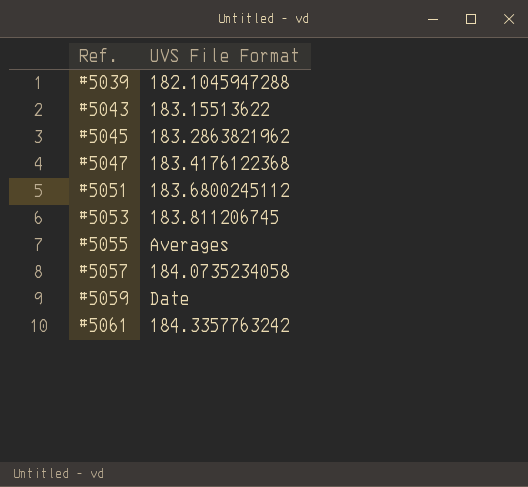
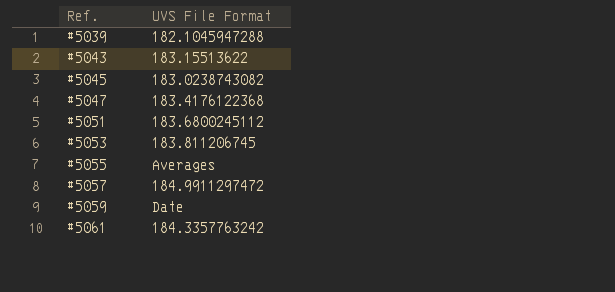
#5045 | UVS File Format: 183.2863821962 -> 183.0238743082
#5057 | UVS File Format: 184.0735234058 -> 184.9911297472

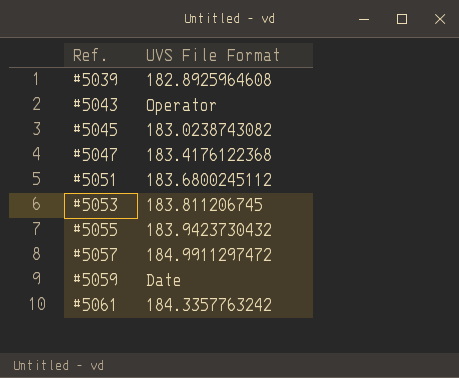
#5039 | UVS File Format: 182.1045947288 -> 182.8925964608
#5043 | UVS File Format: 183.15513622 -> Operator
#5055 | UVS File Format: Averages -> 183.9423730432

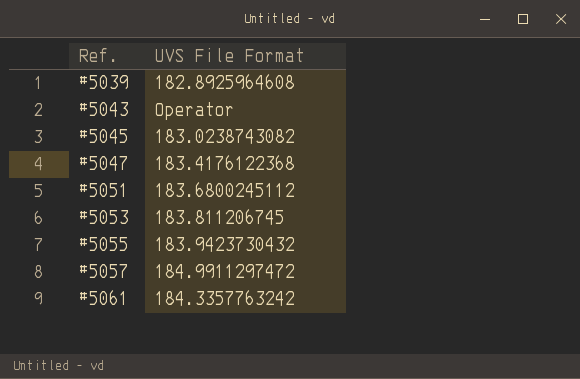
row #5059: Date -> none

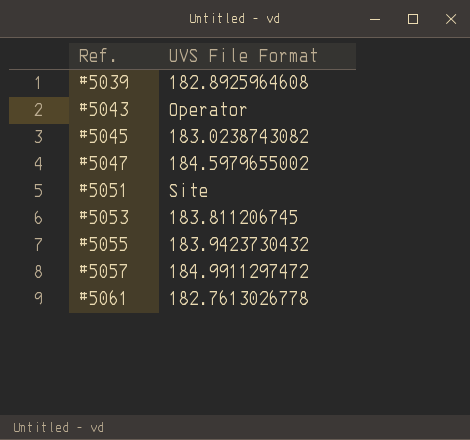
#5047 | UVS File Format: 183.4176122368 -> 184.5979655002
#5051 | UVS File Format: 183.6800245112 -> Site
#5061 | UVS File Format: 184.3357763242 -> 182.7613026778

